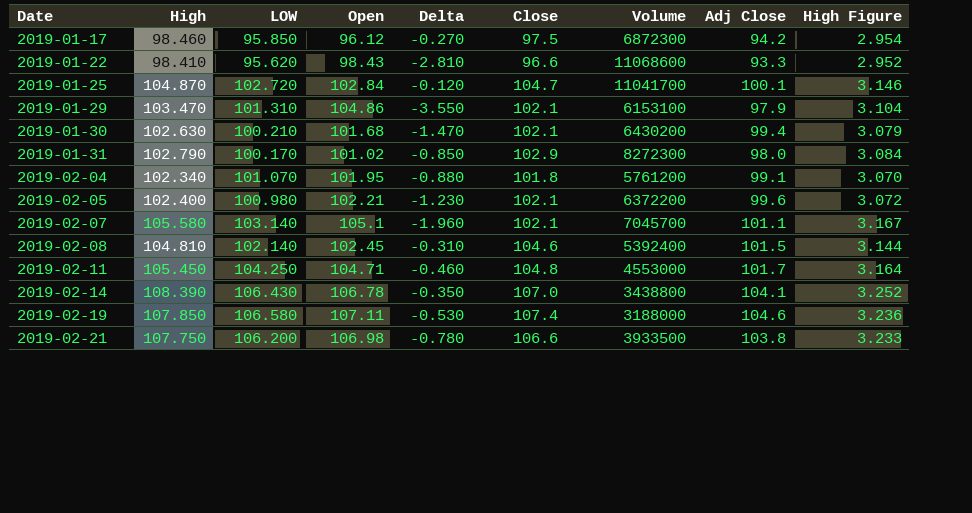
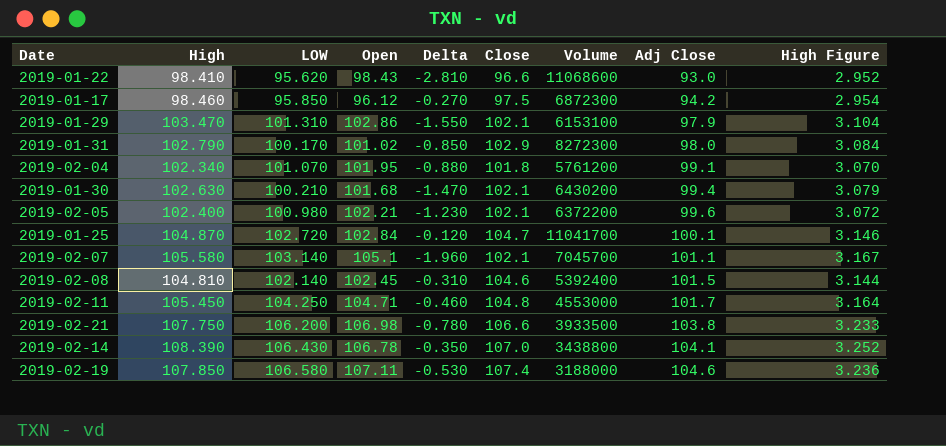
row order: Date ascending -> Adj Close ascending
2019-01-22 | Adj Close: 93.3 -> 93.0
2019-01-29 | Open: 104.86 -> 102.86
2019-01-29 | Delta: -3.550 -> -1.550

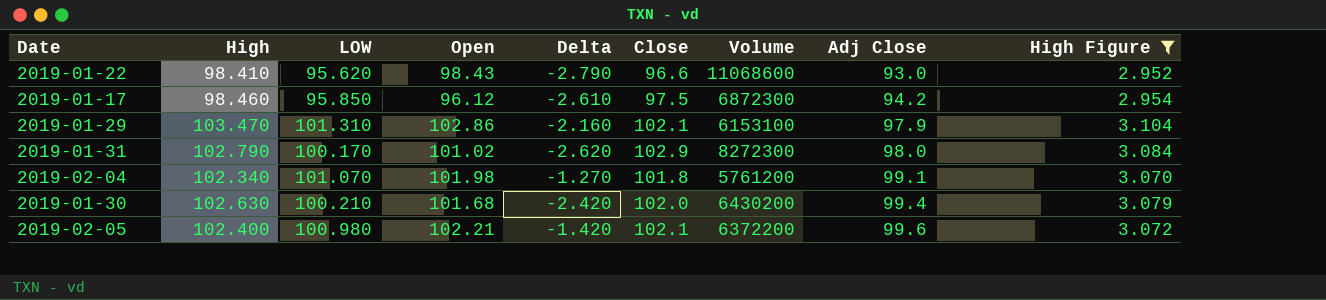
filter: none -> High Figure <= 3.104
column Delta | formula: [LOW] - [Open] -> [LOW] - [High]
2019-02-04 | Open: 101.95 -> 101.98
2019-01-30 | Close: 102.1 -> 102.0

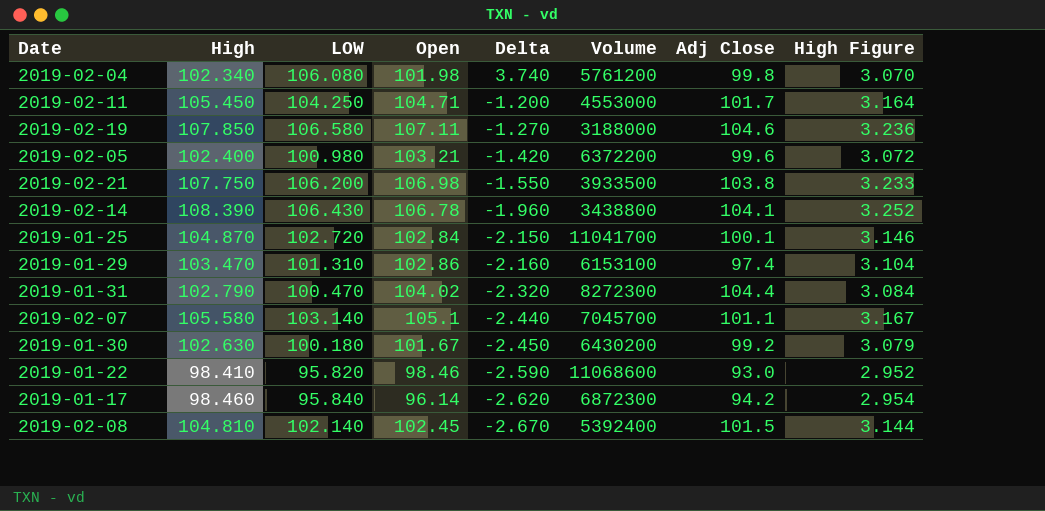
filter: High Figure <= 3.104 -> none
row order: Adj Close ascending -> Delta descending
column Close | position: 6 -> none
2019-02-04 | LOW: 101.070 -> 106.080
2019-02-04 | Delta: -1.270 -> 3.740
2019-02-04 | Adj Close: 99.1 -> 99.8
2019-02-05 | Open: 102.21 -> 103.21
2019-01-29 | Adj Close: 97.9 -> 97.4
2019-01-31 | LOW: 100.170 -> 100.470
2019-01-31 | Open: 101.02 -> 104.02
2019-01-31 | Delta: -2.620 -> -2.320
2019-01-31 | Adj Close: 98.0 -> 104.4
2019-01-30 | LOW: 100.210 -> 100.180
2019-01-30 | Open: 101.68 -> 101.67
2019-01-30 | Delta: -2.420 -> -2.450
2019-01-30 | Adj Close: 99.4 -> 99.2
2019-01-22 | LOW: 95.620 -> 95.820
2019-01-22 | Open: 98.43 -> 98.46
2019-01-22 | Delta: -2.790 -> -2.590
2019-01-17 | LOW: 95.850 -> 95.840
2019-01-17 | Open: 96.12 -> 96.14
2019-01-17 | Delta: -2.610 -> -2.620

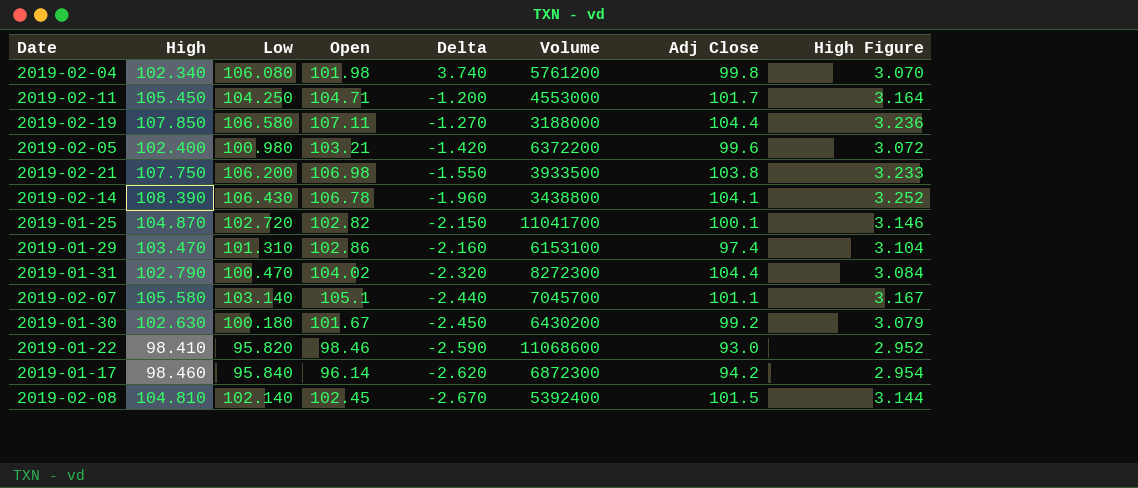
column name: LOW -> Low
2019-02-19 | Adj Close: 104.6 -> 104.4
2019-01-25 | Open: 102.84 -> 102.82

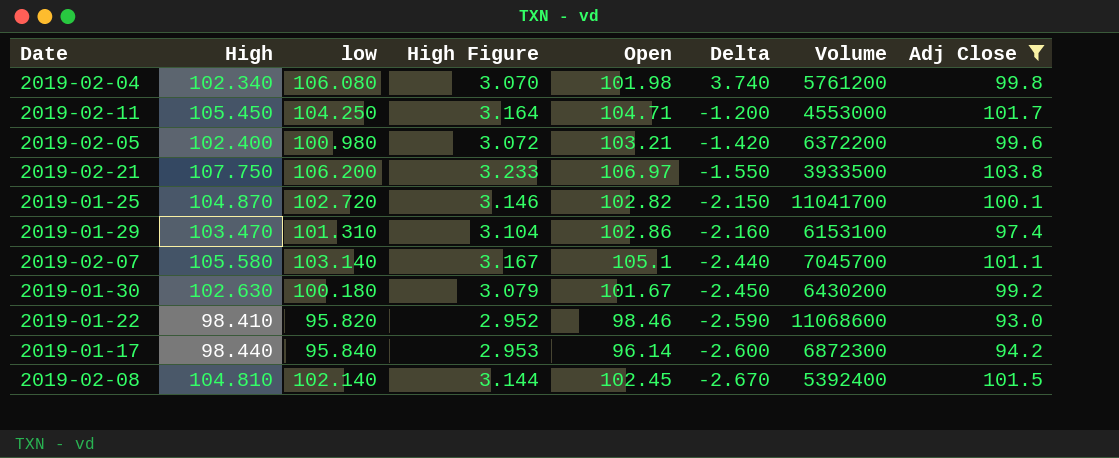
filter: none -> Adj Close <= 103.8
column name: Low -> low
column High Figure | position: 8 -> 4
2019-02-21 | Open: 106.98 -> 106.97
2019-01-17 | High: 98.460 -> 98.440
2019-01-17 | High Figure: 2.954 -> 2.953
2019-01-17 | Delta: -2.620 -> -2.600

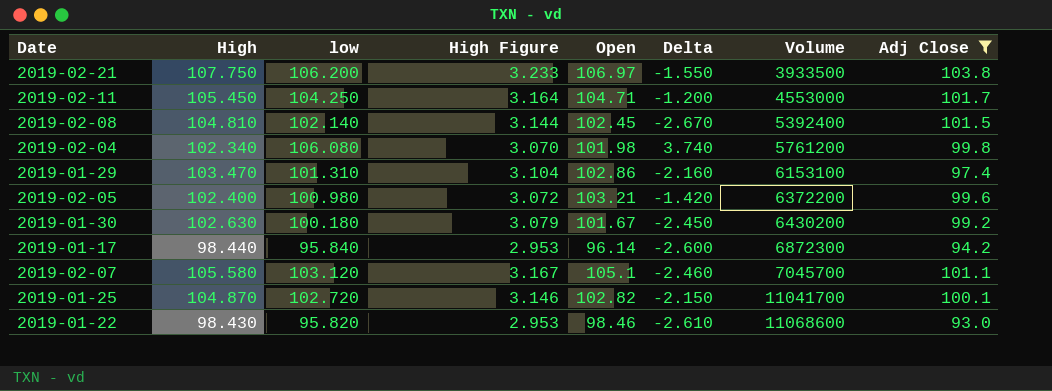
row order: Delta descending -> Volume ascending
2019-02-07 | low: 103.140 -> 103.120
2019-02-07 | Delta: -2.440 -> -2.460
2019-01-22 | High: 98.410 -> 98.430
2019-01-22 | High Figure: 2.952 -> 2.953
2019-01-22 | Delta: -2.590 -> -2.610

